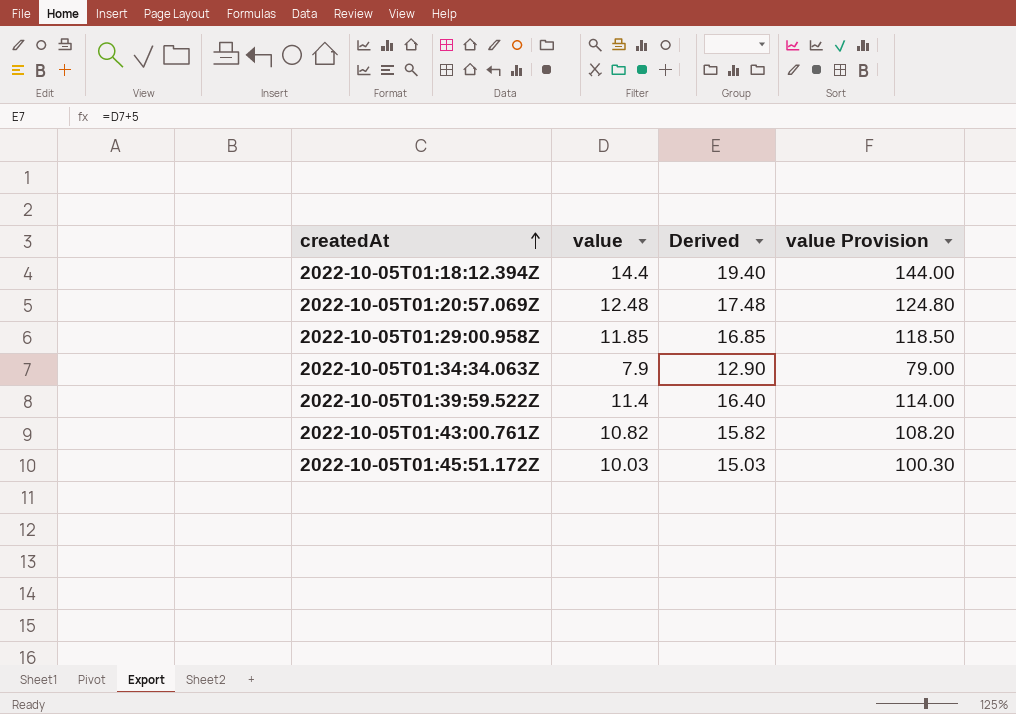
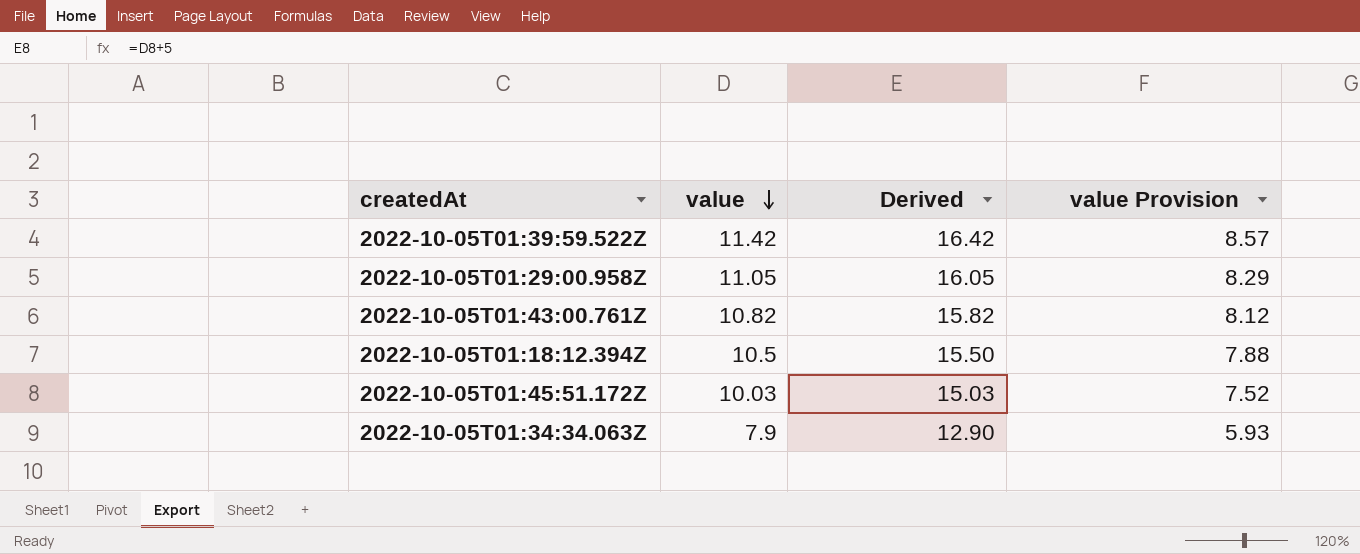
row order: createdAt ascending -> value descending
column value Provision | formula: [value] * 10 -> [value] * 0.75
row 2022-10-05T01:20:57.069Z: 12.48 | 17.48 | 124.80 -> none
2022-10-05T01:39:59.522Z | value: 11.4 -> 11.42
2022-10-05T01:39:59.522Z | Derived: 16.40 -> 16.42
2022-10-05T01:29:00.958Z | value: 11.85 -> 11.05
2022-10-05T01:29:00.958Z | Derived: 16.85 -> 16.05
2022-10-05T01:18:12.394Z | value: 14.4 -> 10.5
2022-10-05T01:18:12.394Z | Derived: 19.40 -> 15.50

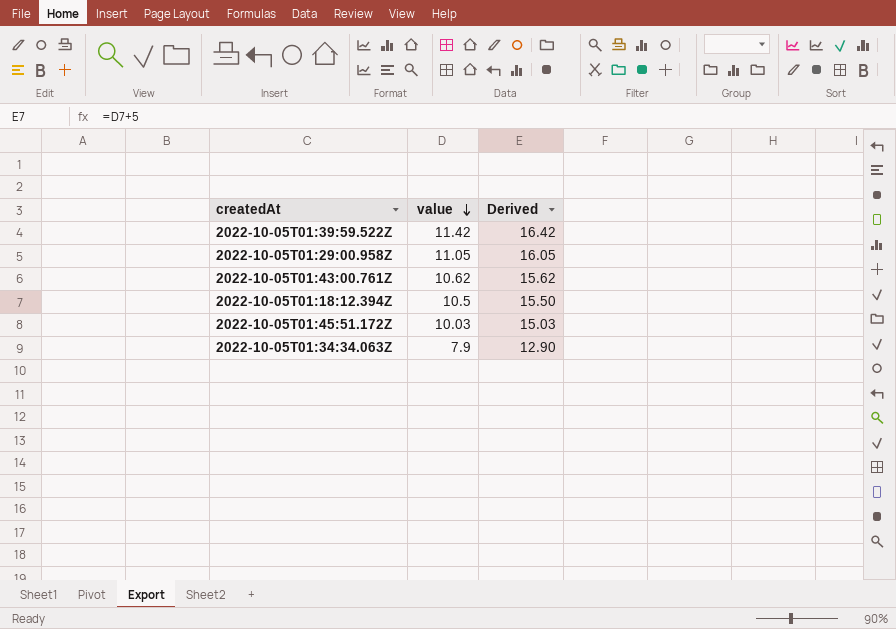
column value Provision | formula: [value] * 0.75 -> none
2022-10-05T01:43:00.761Z | value: 10.82 -> 10.62
2022-10-05T01:43:00.761Z | Derived: 15.82 -> 15.62

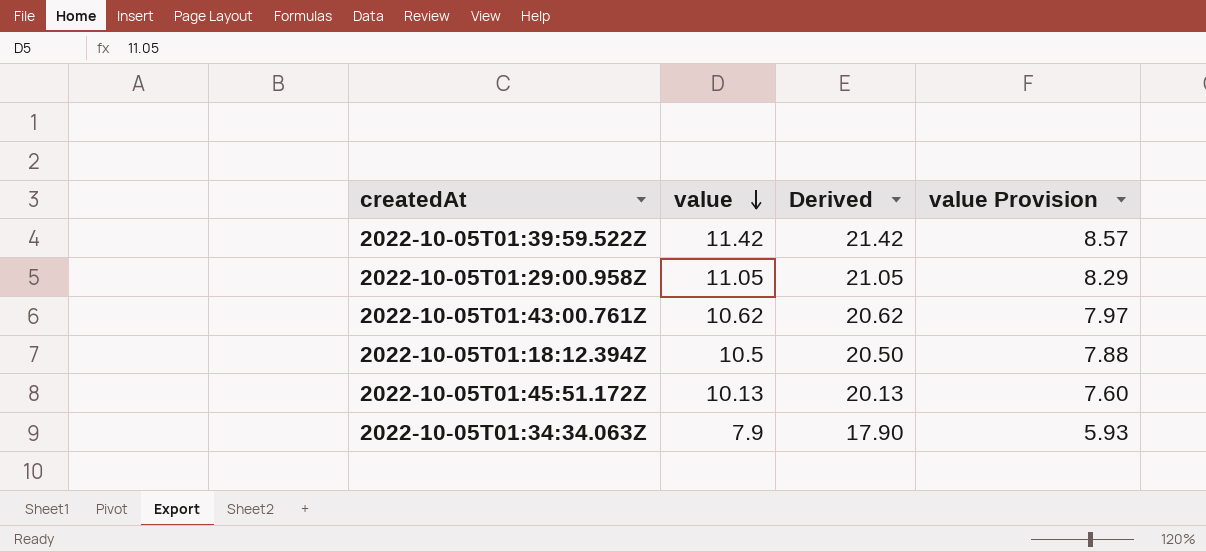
column Derived | formula: [value] + 5 -> [value] + 10
column value Provision | formula: none -> [value] * 0.75
2022-10-05T01:45:51.172Z | value: 10.03 -> 10.13

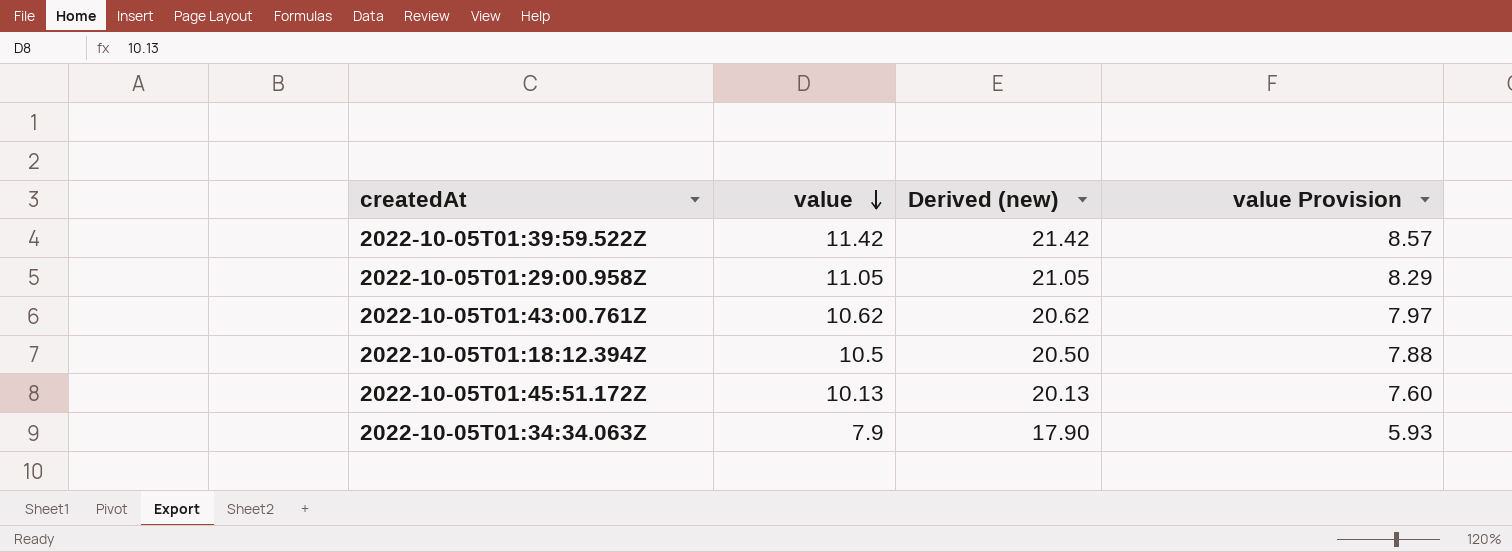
column name: Derived -> Derived (new)

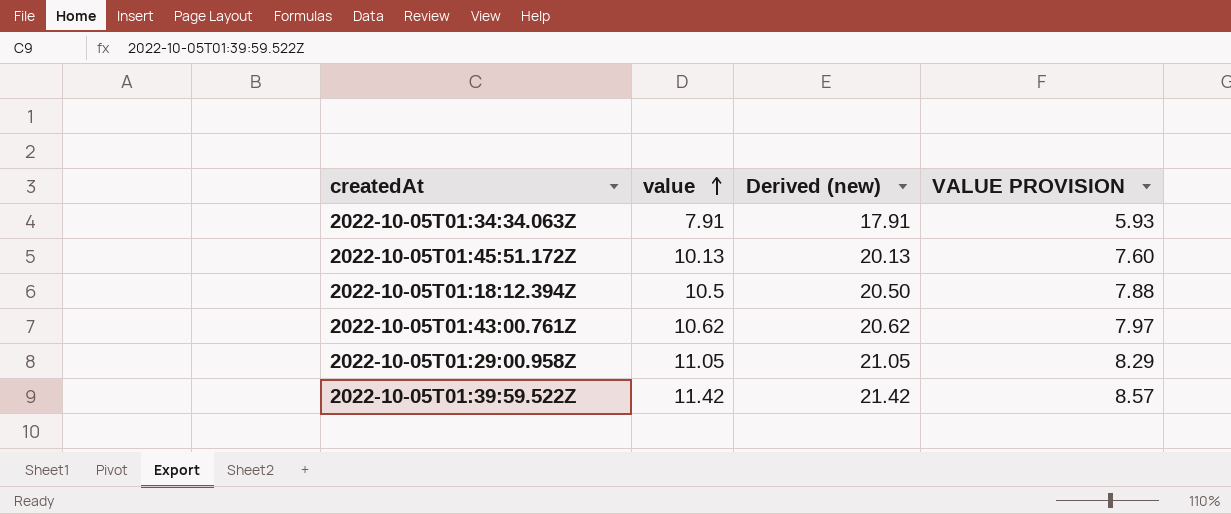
row order: value descending -> value ascending
column name: value Provision -> VALUE PROVISION
2022-10-05T01:34:34.063Z | value: 7.9 -> 7.91
2022-10-05T01:34:34.063Z | Derived (new): 17.90 -> 17.91

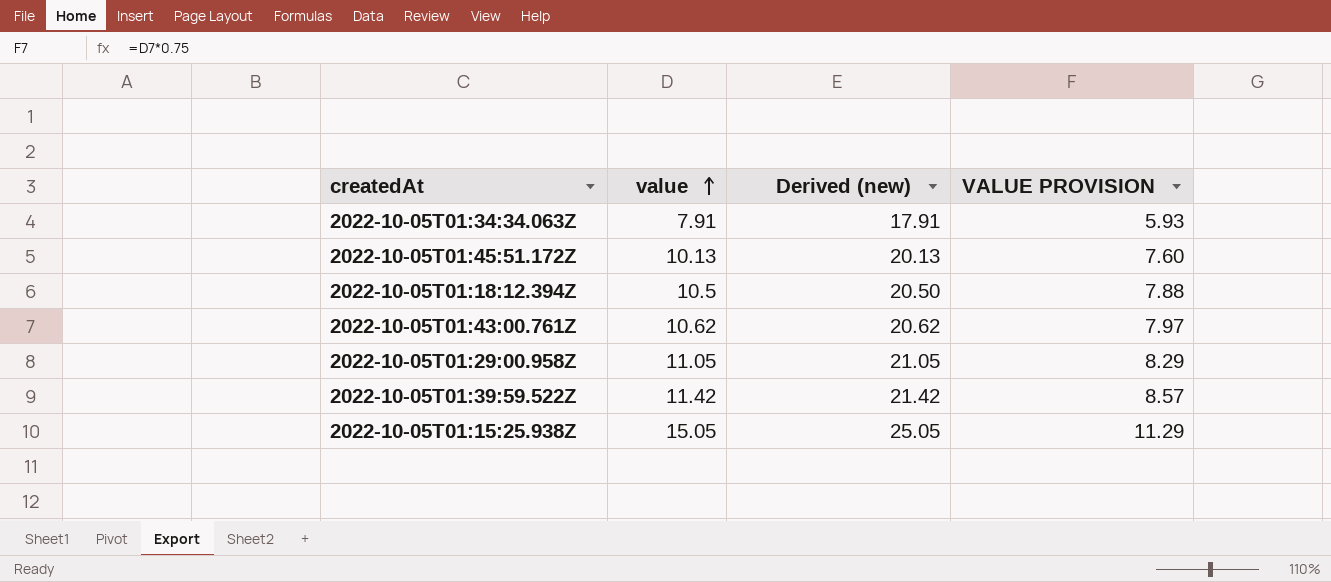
row 2022-10-05T01:15:25.938Z: none -> 15.05 | 25.05 | 11.29

